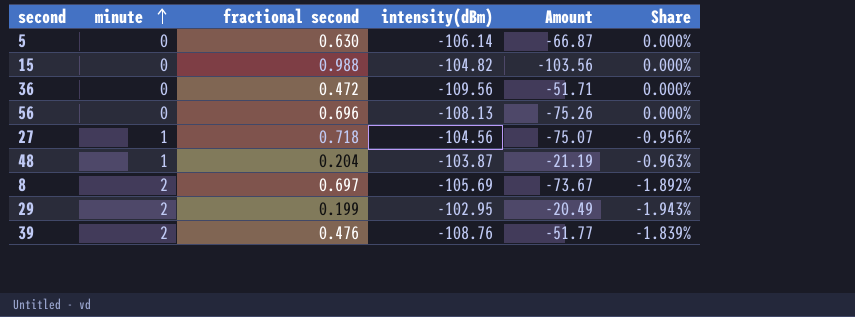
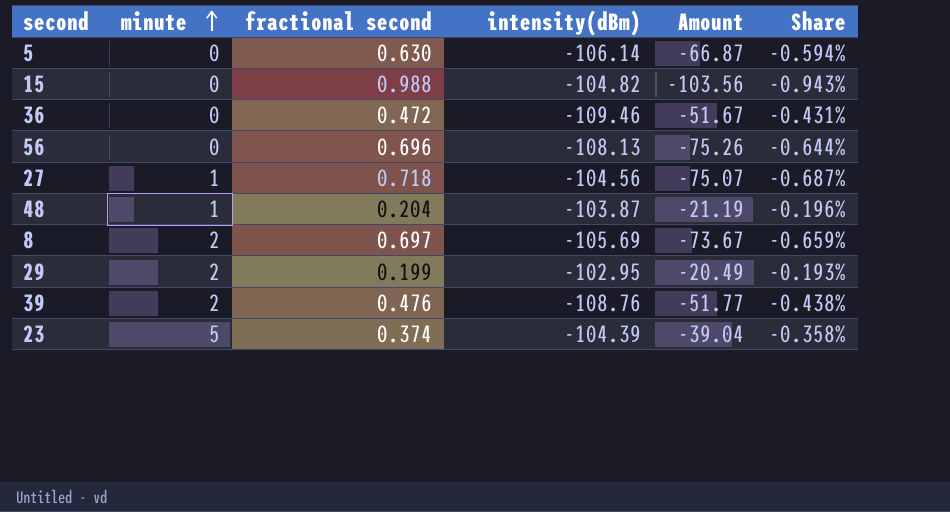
column Share | formula: [minute] / [intensity(dBm)] -> [fractional second] / [intensity(dBm)]
36 | intensity(dBm): -109.56 -> -109.46
36 | Amount: -51.71 -> -51.67
row 23: none -> 5 | 0.374 | -104.39 | -39.04 | -0.358%

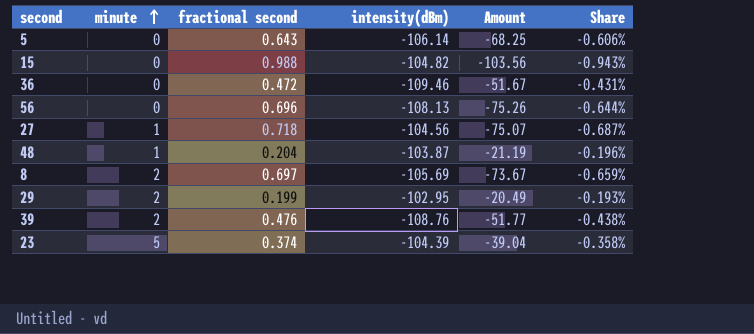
5 | fractional second: 0.630 -> 0.643
5 | Amount: -66.87 -> -68.25
5 | Share: -0.594% -> -0.606%

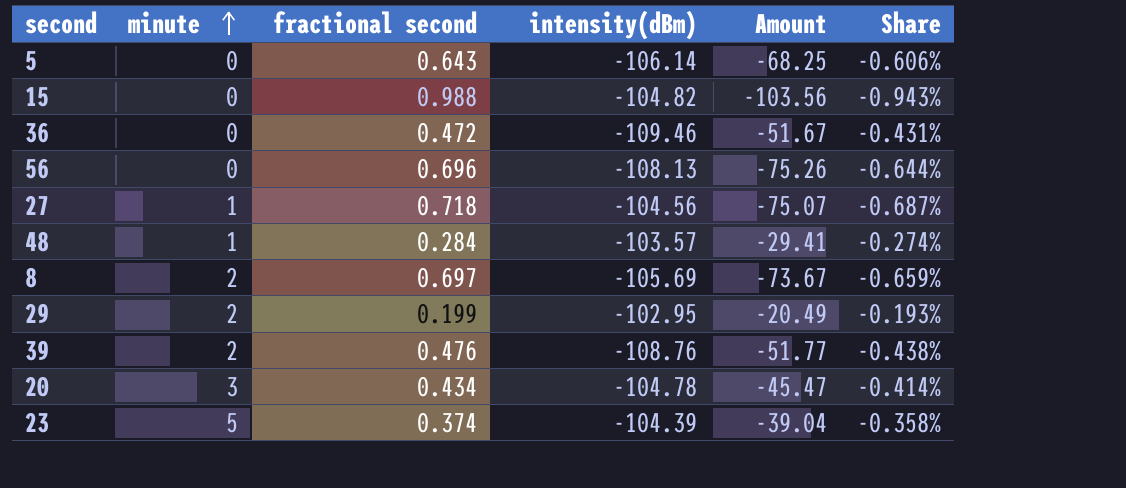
48 | fractional second: 0.204 -> 0.284
48 | intensity(dBm): -103.87 -> -103.57
48 | Amount: -21.19 -> -29.41
48 | Share: -0.196% -> -0.274%
row 20: none -> 3 | 0.434 | -104.78 | -45.47 | -0.414%

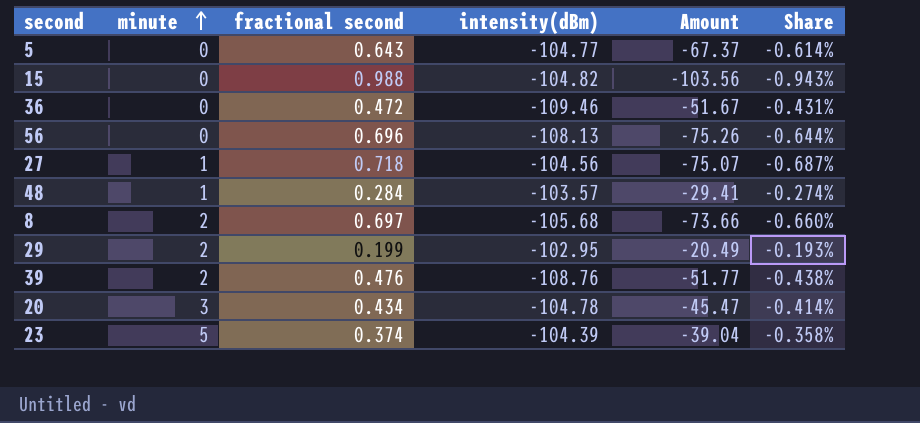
5 | intensity(dBm): -106.14 -> -104.77
5 | Amount: -68.25 -> -67.37
5 | Share: -0.606% -> -0.614%
8 | intensity(dBm): -105.69 -> -105.68
8 | Amount: -73.67 -> -73.66
8 | Share: -0.659% -> -0.660%

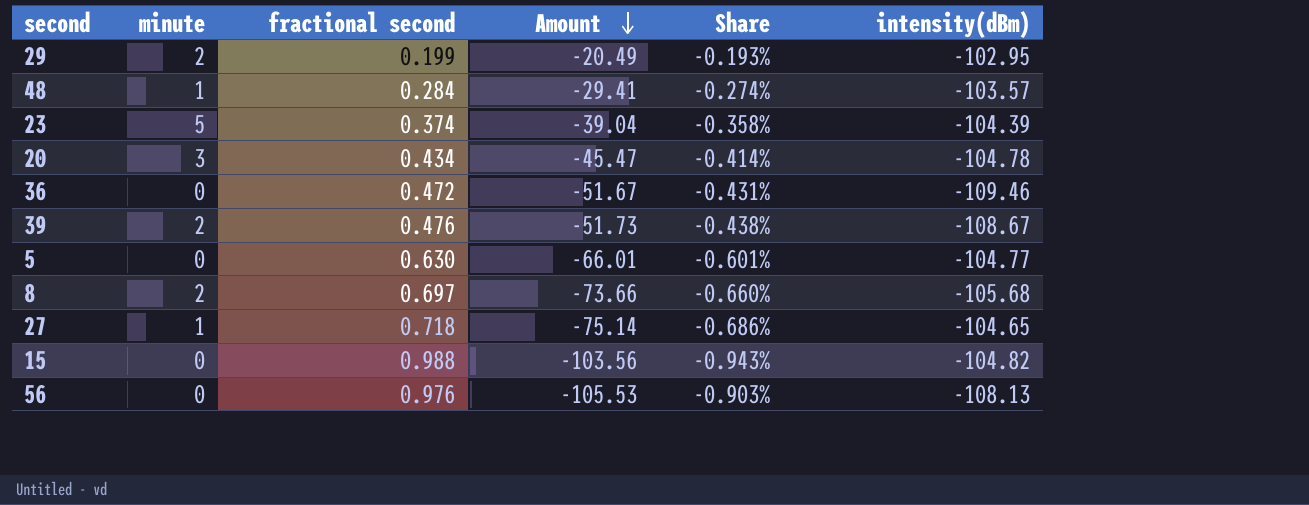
row order: minute ascending -> Amount descending
column intensity(dBm) | position: 4 -> 6
39 | Amount: -51.77 -> -51.73
39 | intensity(dBm): -108.76 -> -108.67
5 | fractional second: 0.643 -> 0.630
5 | Amount: -67.37 -> -66.01
5 | Share: -0.614% -> -0.601%
27 | Amount: -75.07 -> -75.14
27 | Share: -0.687% -> -0.686%
27 | intensity(dBm): -104.56 -> -104.65
56 | fractional second: 0.696 -> 0.976
56 | Amount: -75.26 -> -105.53
56 | Share: -0.644% -> -0.903%

